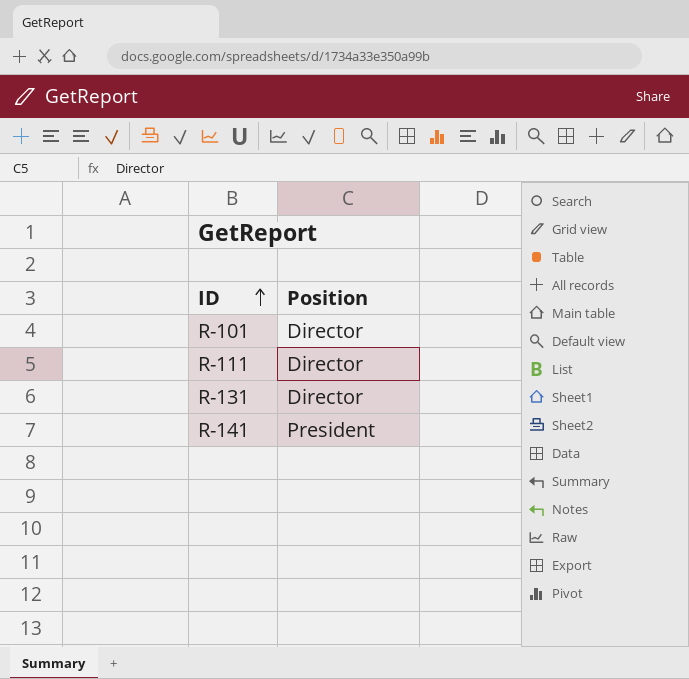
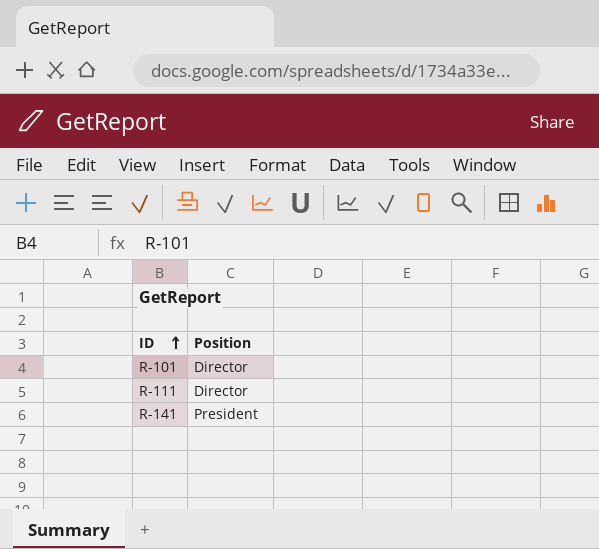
row R-131: Director -> none

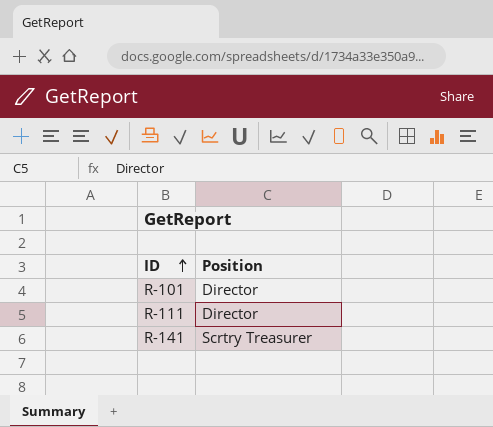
R-141 | Position: President -> Scrtry Treasurer

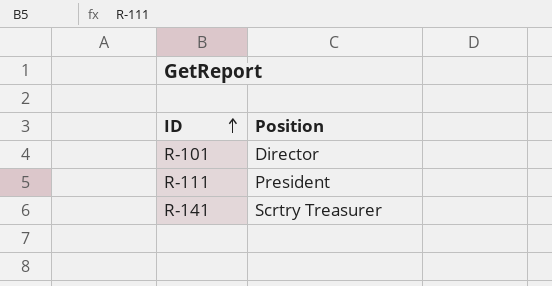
R-111 | Position: Director -> President

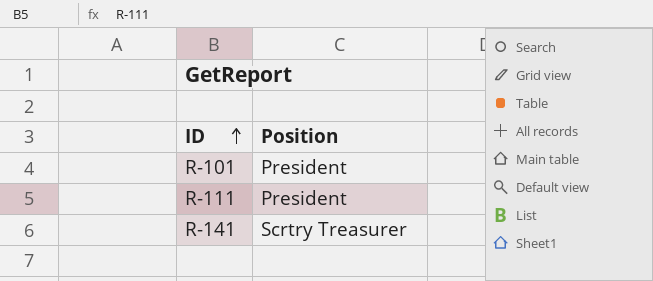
R-101 | Position: Director -> President

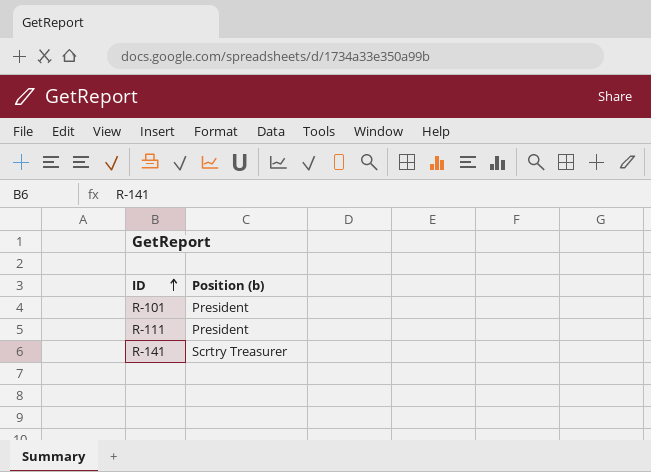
column name: Position -> Position (b)

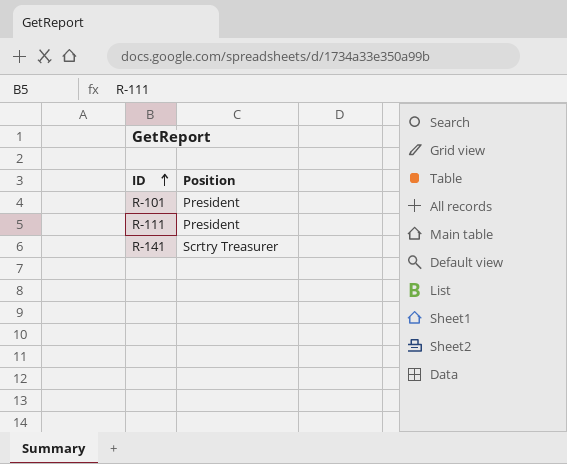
column name: Position (b) -> Position

